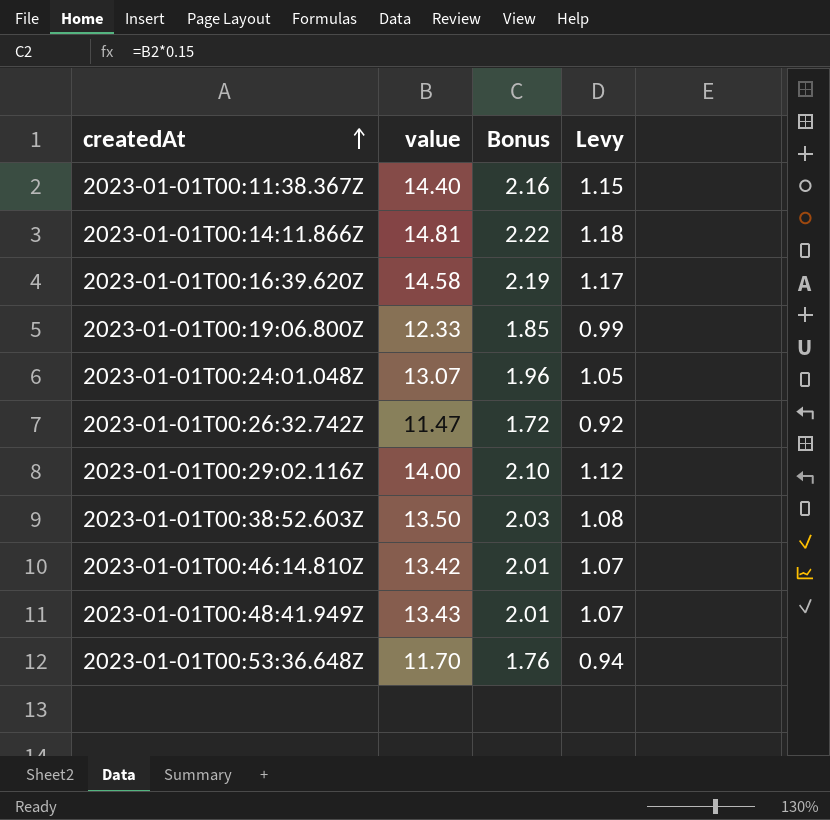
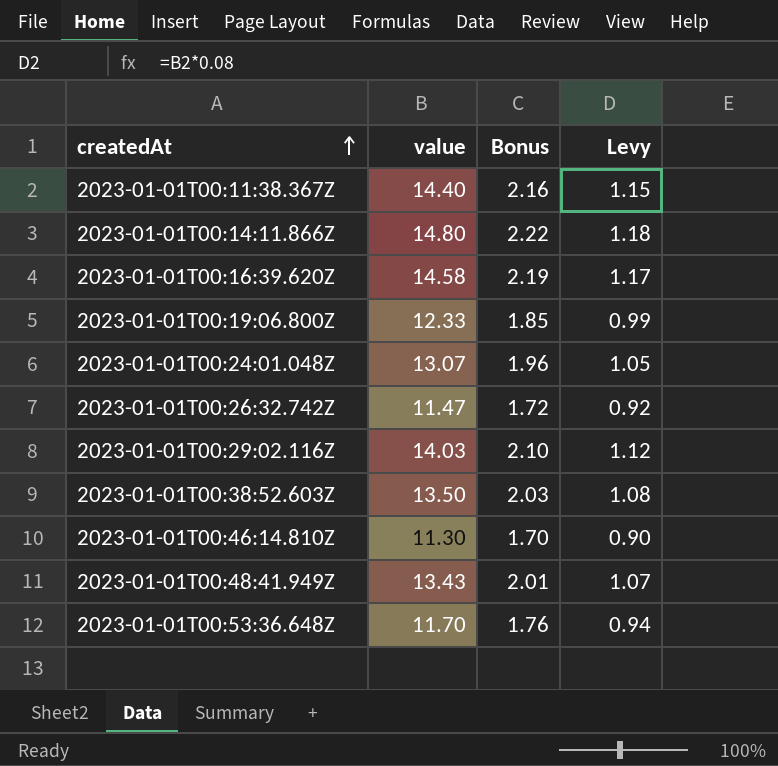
2023-01-01T00:14:11.866Z | value: 14.81 -> 14.80
2023-01-01T00:29:02.116Z | value: 14.00 -> 14.03
2023-01-01T00:46:14.810Z | value: 13.42 -> 11.30
2023-01-01T00:46:14.810Z | Bonus: 2.01 -> 1.70
2023-01-01T00:46:14.810Z | Levy: 1.07 -> 0.90

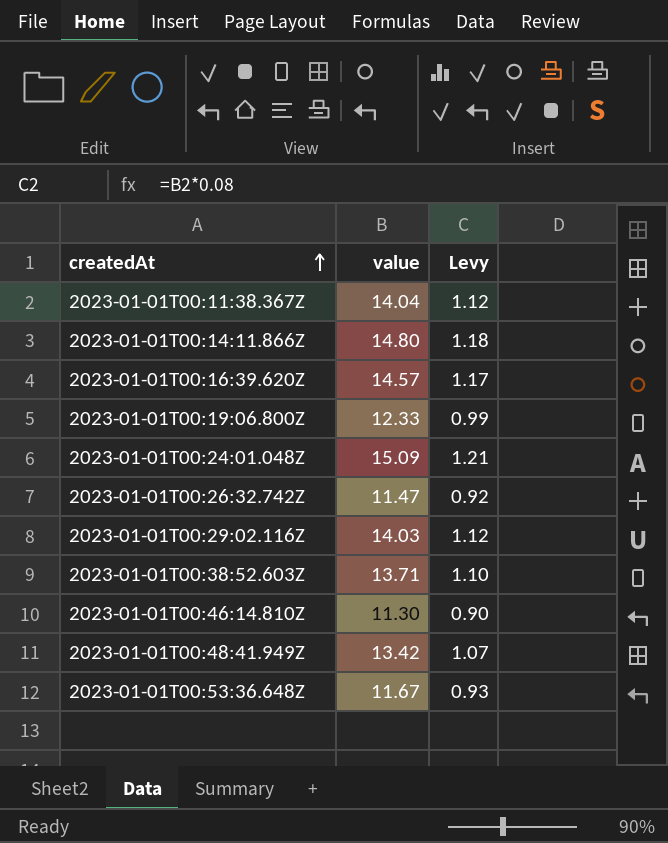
column Bonus | formula: [value] * 0.15 -> none
2023-01-01T00:11:38.367Z | value: 14.40 -> 14.04
2023-01-01T00:11:38.367Z | Levy: 1.15 -> 1.12
2023-01-01T00:16:39.620Z | value: 14.58 -> 14.57
2023-01-01T00:24:01.048Z | value: 13.07 -> 15.09
2023-01-01T00:24:01.048Z | Levy: 1.05 -> 1.21
2023-01-01T00:38:52.603Z | value: 13.50 -> 13.71
2023-01-01T00:38:52.603Z | Levy: 1.08 -> 1.10
2023-01-01T00:48:41.949Z | value: 13.43 -> 13.42
2023-01-01T00:53:36.648Z | value: 11.70 -> 11.67
2023-01-01T00:53:36.648Z | Levy: 0.94 -> 0.93

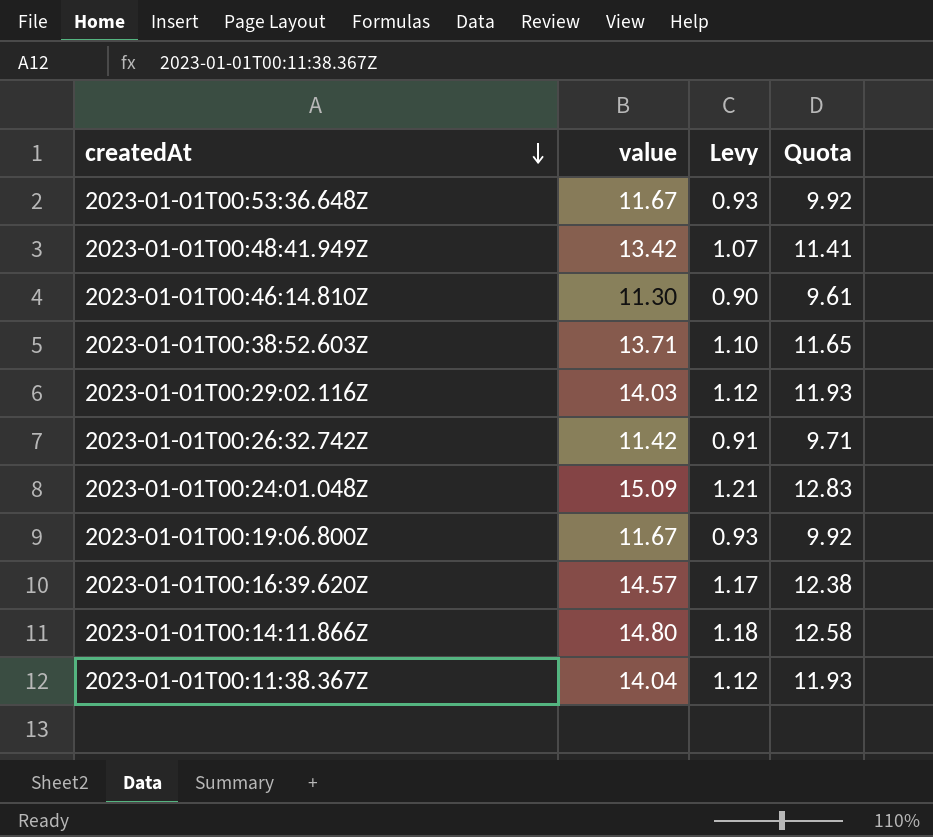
row order: createdAt ascending -> createdAt descending
column Quota | formula: none -> [value] * 0.85
2023-01-01T00:26:32.742Z | value: 11.47 -> 11.42
2023-01-01T00:26:32.742Z | Levy: 0.92 -> 0.91
2023-01-01T00:19:06.800Z | value: 12.33 -> 11.67
2023-01-01T00:19:06.800Z | Levy: 0.99 -> 0.93

